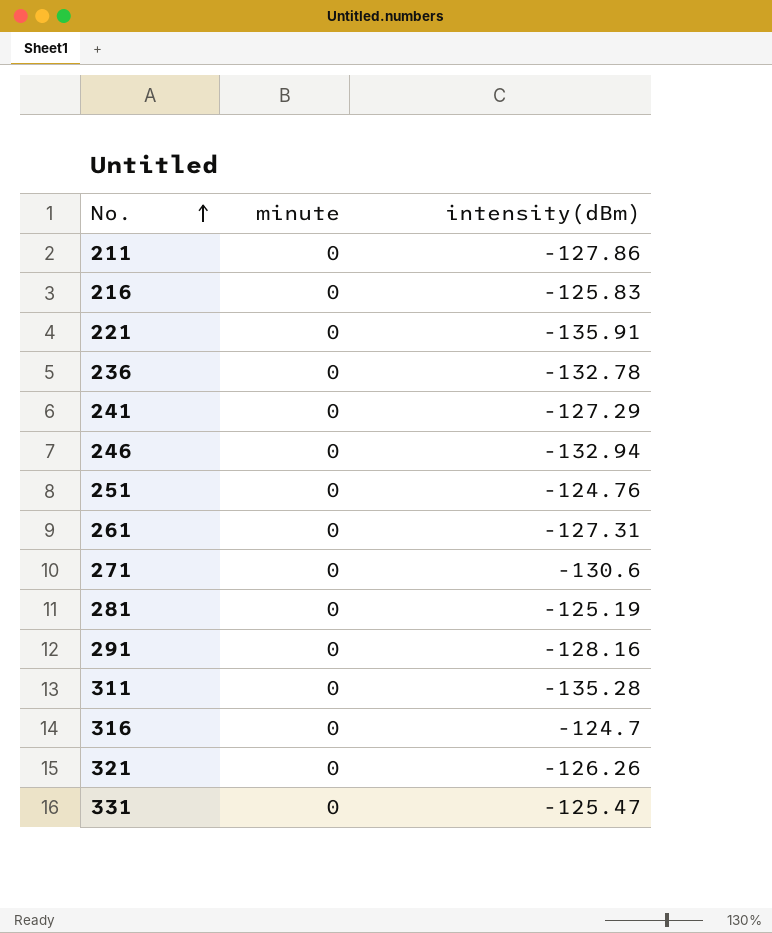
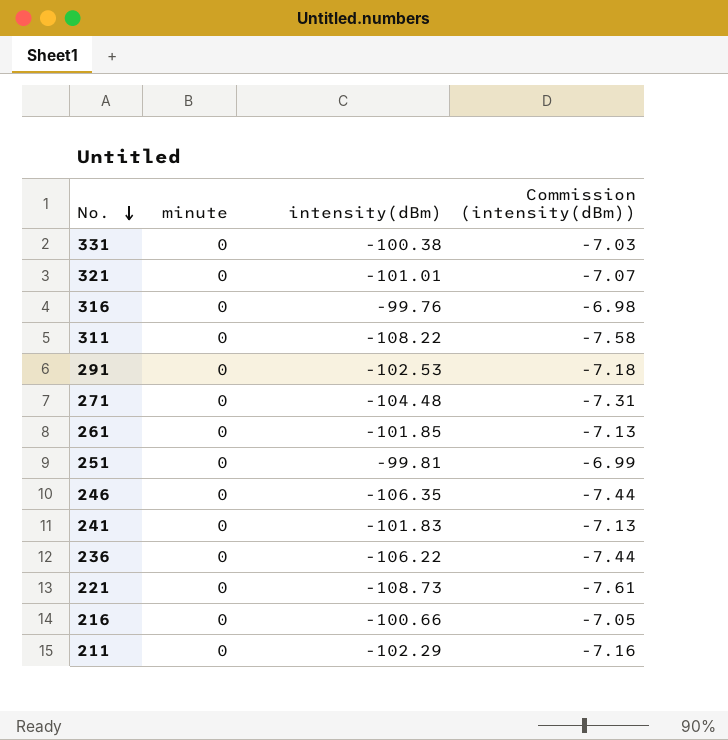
row order: No. ascending -> No. descending
column Commission (intensity(dBm)) | formula: none -> [intensity(dBm)] * 0.07
row 281: 0 | -125.19 -> none
331 | intensity(dBm): -125.47 -> -100.38
321 | intensity(dBm): -126.26 -> -101.01
316 | intensity(dBm): -124.7 -> -99.76
311 | intensity(dBm): -135.28 -> -108.22
291 | intensity(dBm): -128.16 -> -102.53
271 | intensity(dBm): -130.6 -> -104.48
261 | intensity(dBm): -127.31 -> -101.85
251 | intensity(dBm): -124.76 -> -99.81
246 | intensity(dBm): -132.94 -> -106.35
241 | intensity(dBm): -127.29 -> -101.83
236 | intensity(dBm): -132.78 -> -106.22
221 | intensity(dBm): -135.91 -> -108.73
216 | intensity(dBm): -125.83 -> -100.66
211 | intensity(dBm): -127.86 -> -102.29

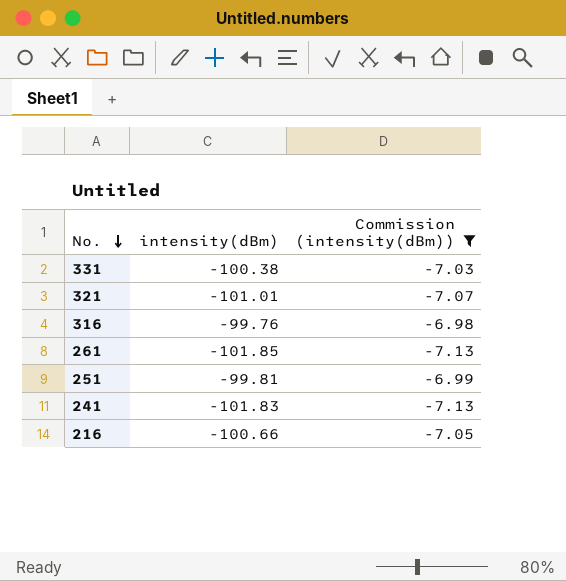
filter: none -> Commission (intensity(dBm)) >= -7.13
column minute | position: 2 -> none

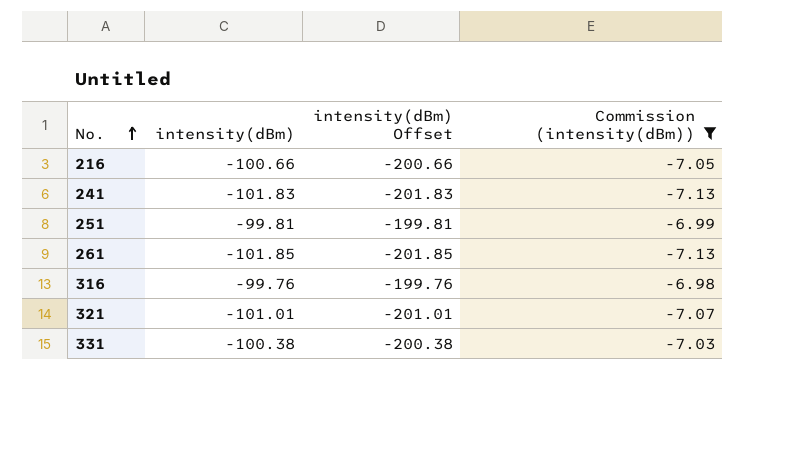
row order: No. descending -> No. ascending
column intensity(dBm) Offset | formula: none -> [intensity(dBm)] - 100

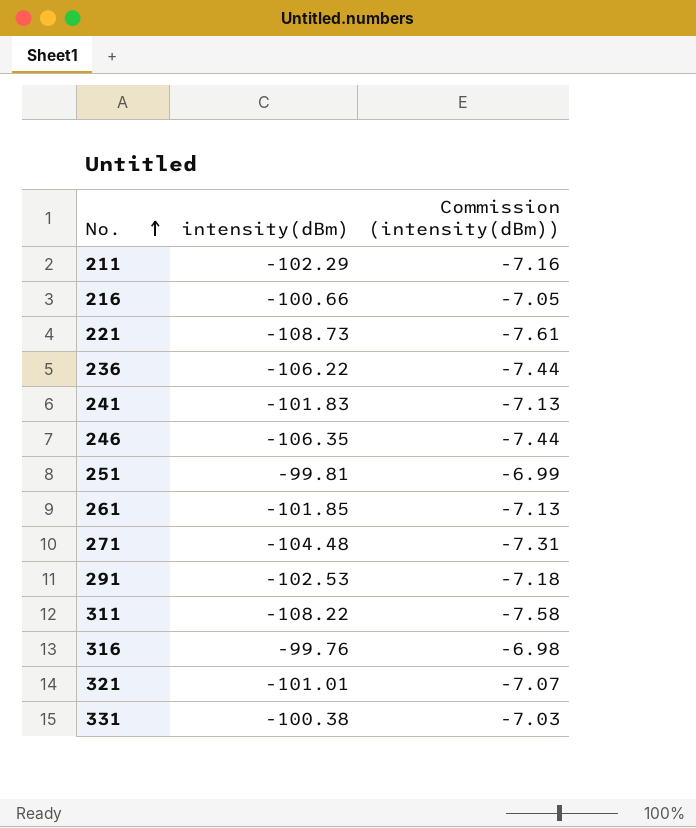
filter: Commission (intensity(dBm)) >= -7.13 -> none
column intensity(dBm) Offset | formula: [intensity(dBm)] - 100 -> none

